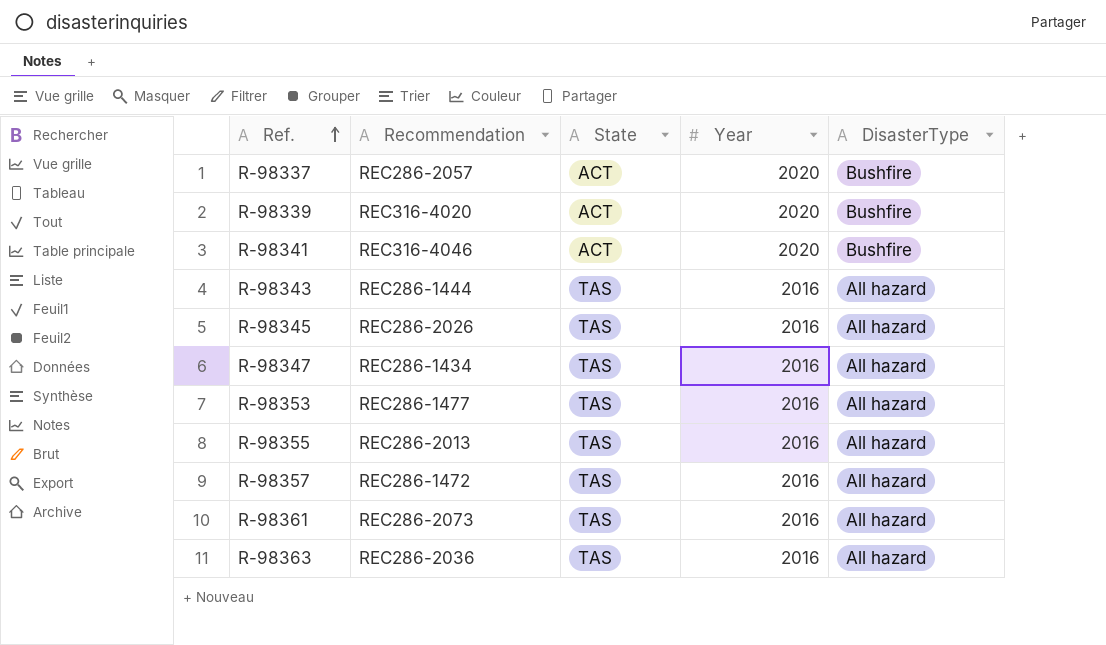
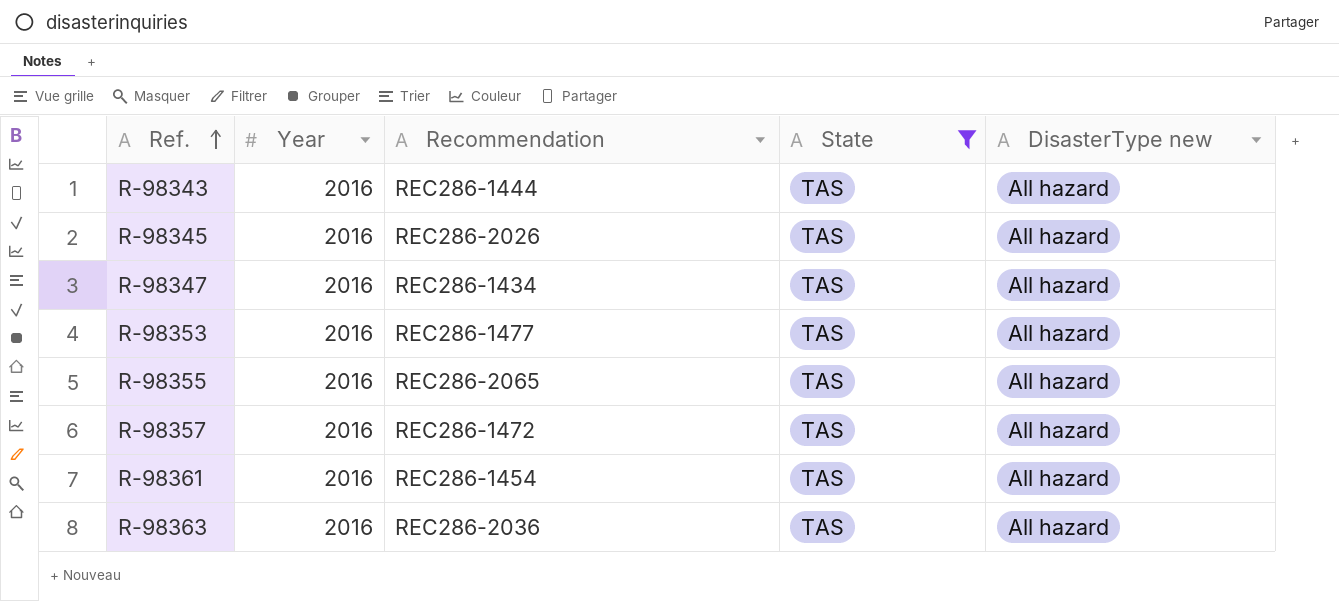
filter: none -> State = TAS
column Year | position: 4 -> 2
column name: DisasterType -> DisasterType new
R-98355 | Recommendation: REC286-2013 -> REC286-2065
R-98361 | Recommendation: REC286-2073 -> REC286-1454

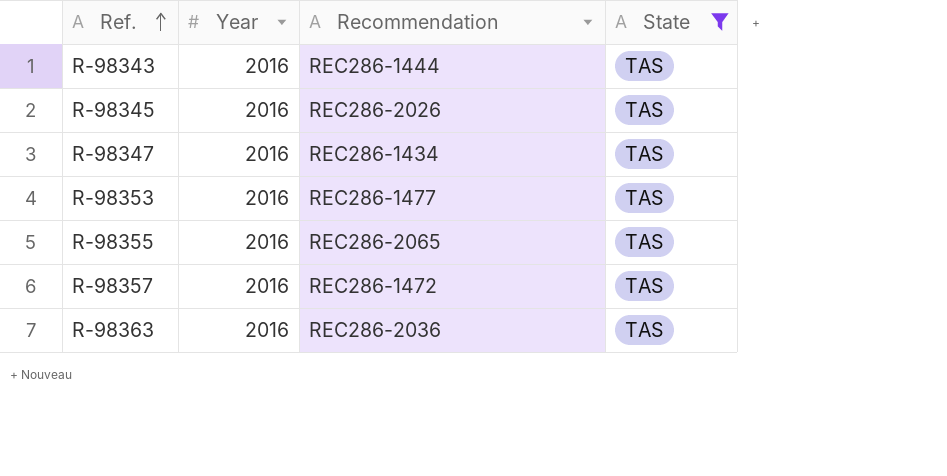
column DisasterType new | position: 5 -> none
row R-98361: 2016 | REC286-1454 | TAS | All hazard -> none

